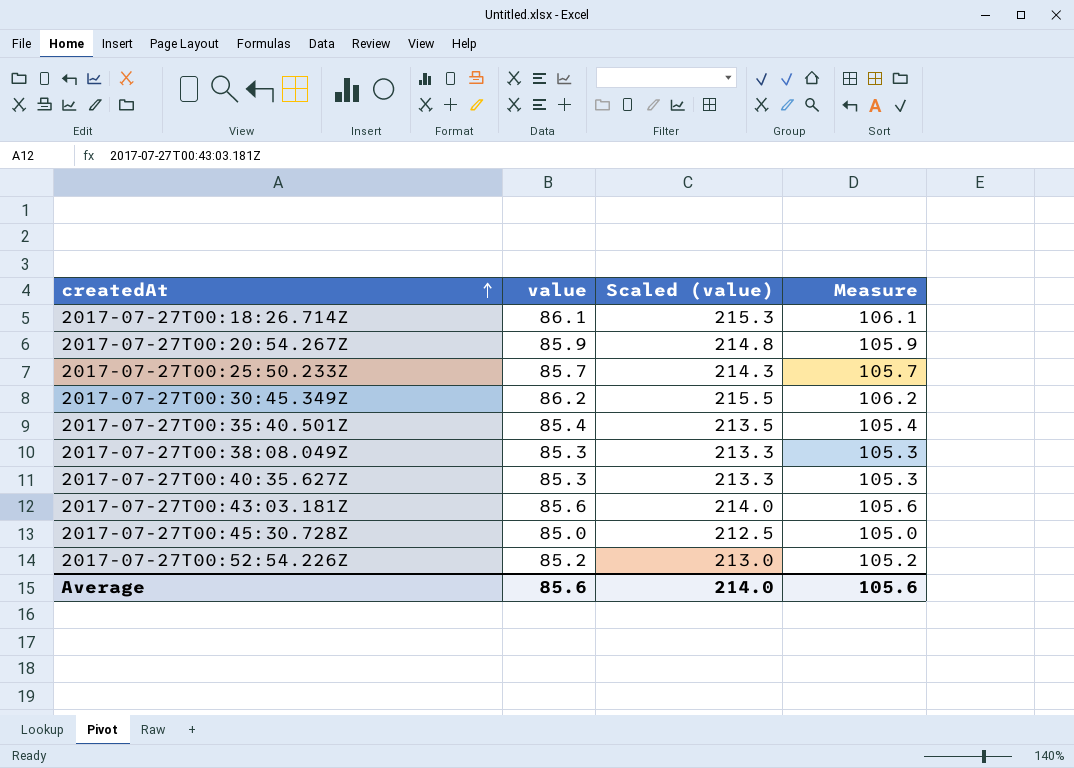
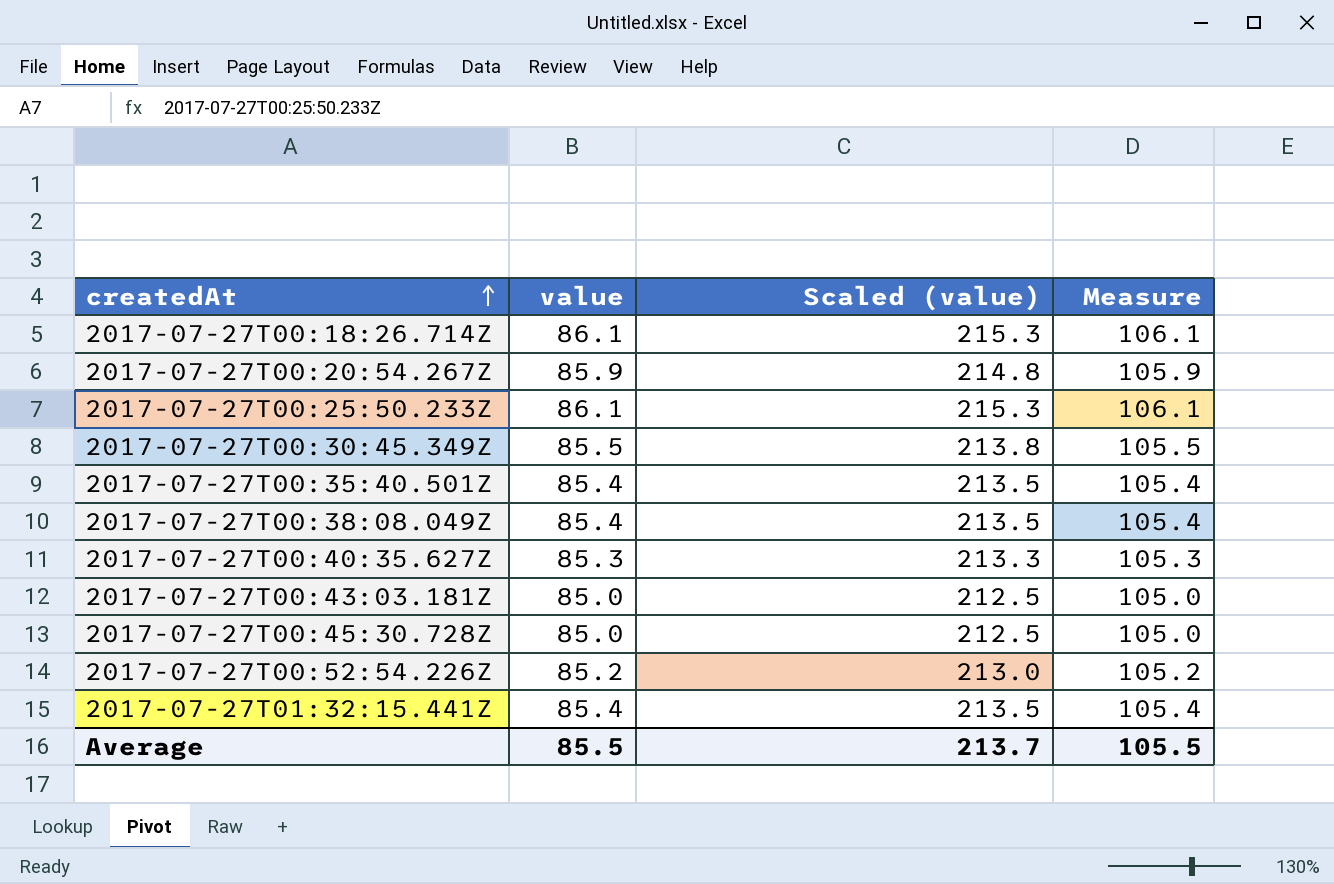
2017-07-27T00:25:50.233Z | value: 85.7 -> 86.1
2017-07-27T00:25:50.233Z | Scaled (value): 214.3 -> 215.3
2017-07-27T00:25:50.233Z | Measure: 105.7 -> 106.1
2017-07-27T00:30:45.349Z | value: 86.2 -> 85.5
2017-07-27T00:30:45.349Z | Scaled (value): 215.5 -> 213.8
2017-07-27T00:30:45.349Z | Measure: 106.2 -> 105.5
2017-07-27T00:38:08.049Z | value: 85.3 -> 85.4
2017-07-27T00:38:08.049Z | Scaled (value): 213.3 -> 213.5
2017-07-27T00:38:08.049Z | Measure: 105.3 -> 105.4
2017-07-27T00:43:03.181Z | value: 85.6 -> 85.0
2017-07-27T00:43:03.181Z | Scaled (value): 214.0 -> 212.5
2017-07-27T00:43:03.181Z | Measure: 105.6 -> 105.0
row 2017-07-27T01:32:15.441Z: none -> 85.4 | 213.5 | 105.4
Average | value: 85.6 -> 85.5
Average | Scaled (value): 214.0 -> 213.7
Average | Measure: 105.6 -> 105.5

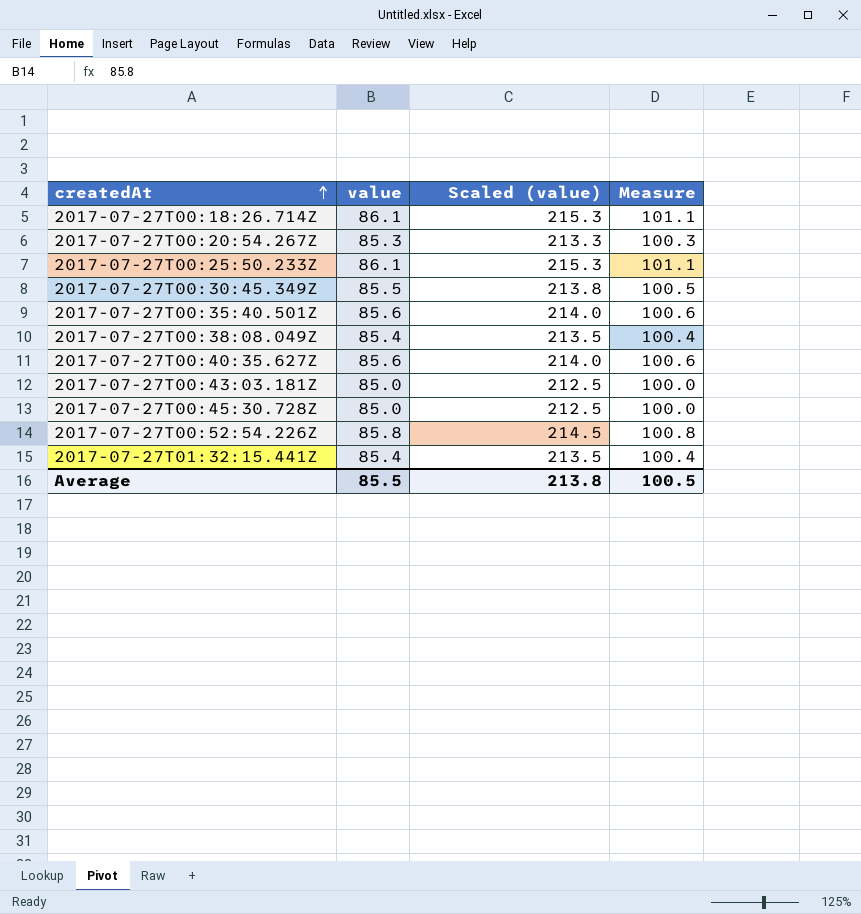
column Measure | formula: [value] + 20 -> [value] + 15
2017-07-27T00:20:54.267Z | value: 85.9 -> 85.3
2017-07-27T00:20:54.267Z | Scaled (value): 214.8 -> 213.3
2017-07-27T00:35:40.501Z | value: 85.4 -> 85.6
2017-07-27T00:35:40.501Z | Scaled (value): 213.5 -> 214.0
2017-07-27T00:40:35.627Z | value: 85.3 -> 85.6
2017-07-27T00:40:35.627Z | Scaled (value): 213.3 -> 214.0
2017-07-27T00:52:54.226Z | value: 85.2 -> 85.8
2017-07-27T00:52:54.226Z | Scaled (value): 213.0 -> 214.5
Average | Scaled (value): 213.7 -> 213.8
Average | Measure: 105.5 -> 100.5

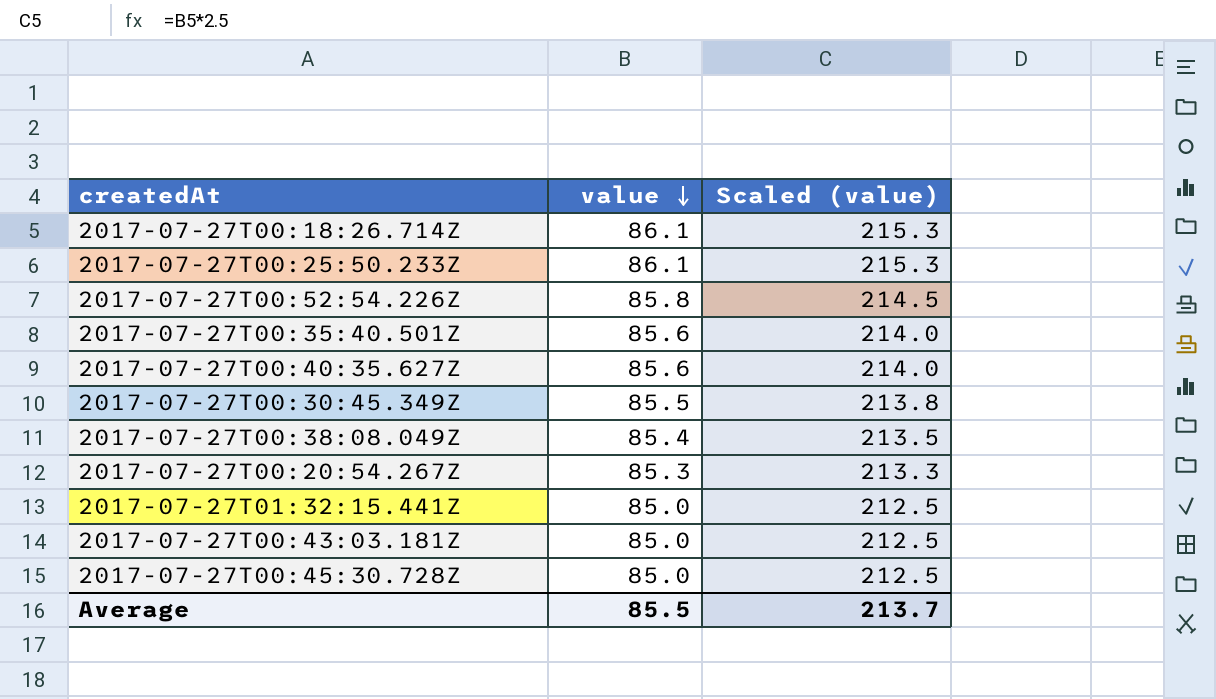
row order: createdAt ascending -> value descending
column Measure | formula: [value] + 15 -> none
2017-07-27T01:32:15.441Z | value: 85.4 -> 85.0
2017-07-27T01:32:15.441Z | Scaled (value): 213.5 -> 212.5
Average | Scaled (value): 213.8 -> 213.7

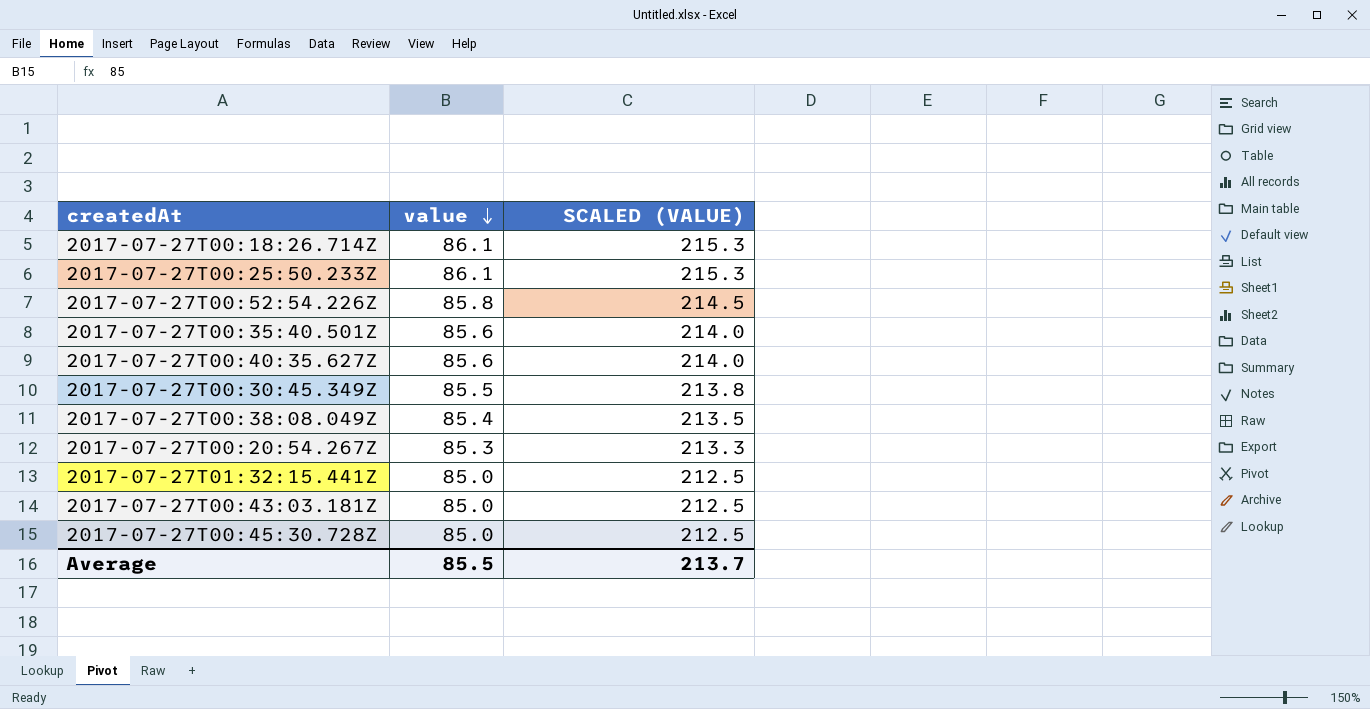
column name: Scaled (value) -> SCALED (VALUE)

